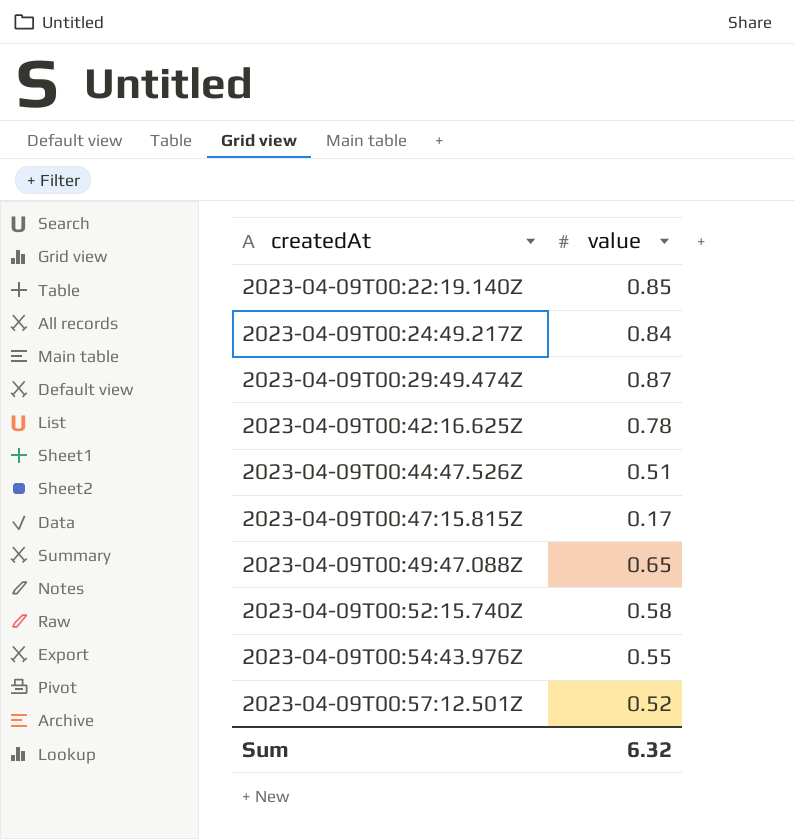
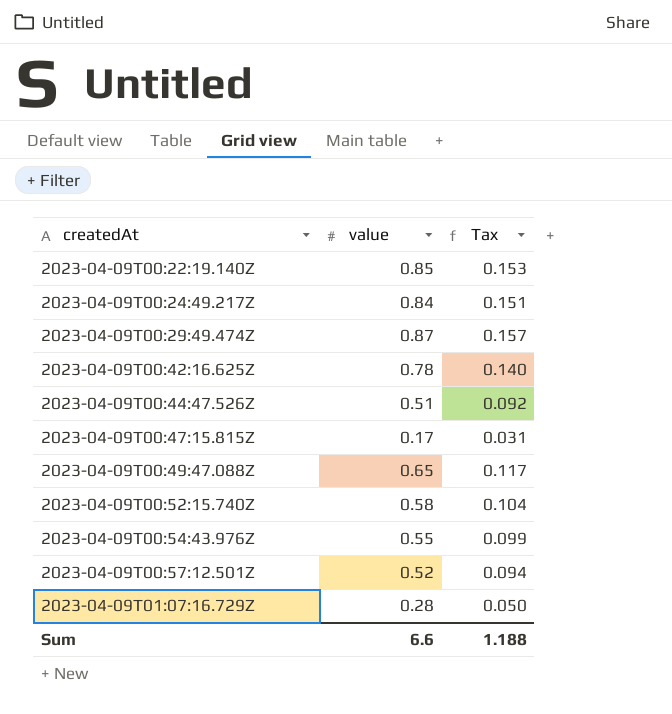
column Tax | formula: none -> [value] * 0.18
row 2023-04-09T01:07:16.729Z: none -> 0.28 | 0.050
Sum | value: 6.32 -> 6.6

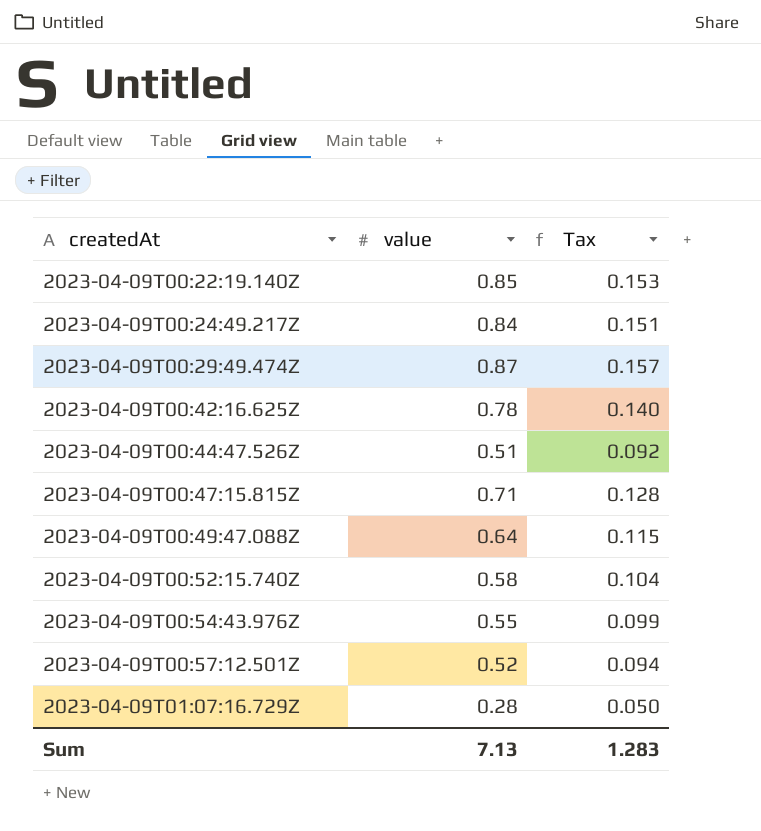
2023-04-09T00:47:15.815Z | value: 0.17 -> 0.71
2023-04-09T00:47:15.815Z | Tax: 0.031 -> 0.128
2023-04-09T00:49:47.088Z | value: 0.65 -> 0.64
2023-04-09T00:49:47.088Z | Tax: 0.117 -> 0.115
Sum | value: 6.6 -> 7.13
Sum | Tax: 1.188 -> 1.283

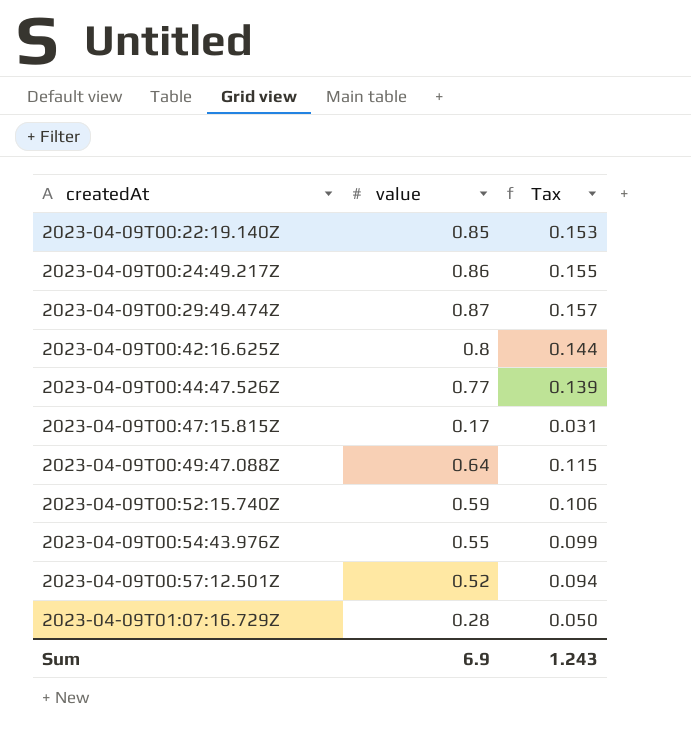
2023-04-09T00:24:49.217Z | value: 0.84 -> 0.86
2023-04-09T00:24:49.217Z | Tax: 0.151 -> 0.155
2023-04-09T00:42:16.625Z | value: 0.78 -> 0.8
2023-04-09T00:42:16.625Z | Tax: 0.140 -> 0.144
2023-04-09T00:44:47.526Z | value: 0.51 -> 0.77
2023-04-09T00:44:47.526Z | Tax: 0.092 -> 0.139
2023-04-09T00:47:15.815Z | value: 0.71 -> 0.17
2023-04-09T00:47:15.815Z | Tax: 0.128 -> 0.031
2023-04-09T00:52:15.740Z | value: 0.58 -> 0.59
2023-04-09T00:52:15.740Z | Tax: 0.104 -> 0.106
Sum | value: 7.13 -> 6.9
Sum | Tax: 1.283 -> 1.243

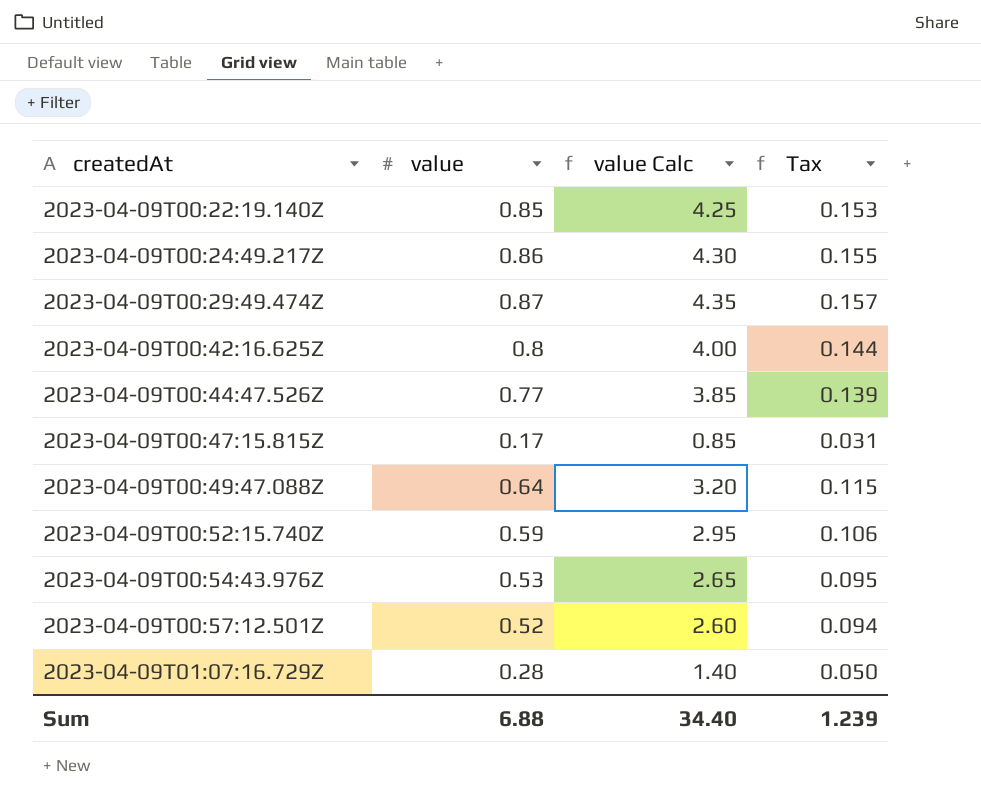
column value Calc | formula: none -> [value] * 5
2023-04-09T00:54:43.976Z | value: 0.55 -> 0.53
2023-04-09T00:54:43.976Z | Tax: 0.099 -> 0.095
Sum | value: 6.9 -> 6.88
Sum | Tax: 1.243 -> 1.239

